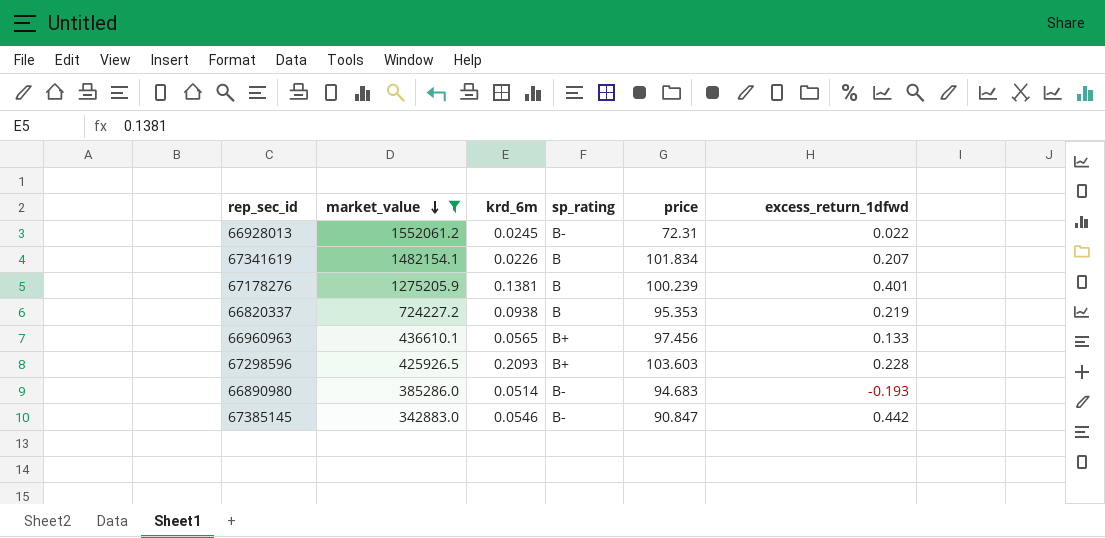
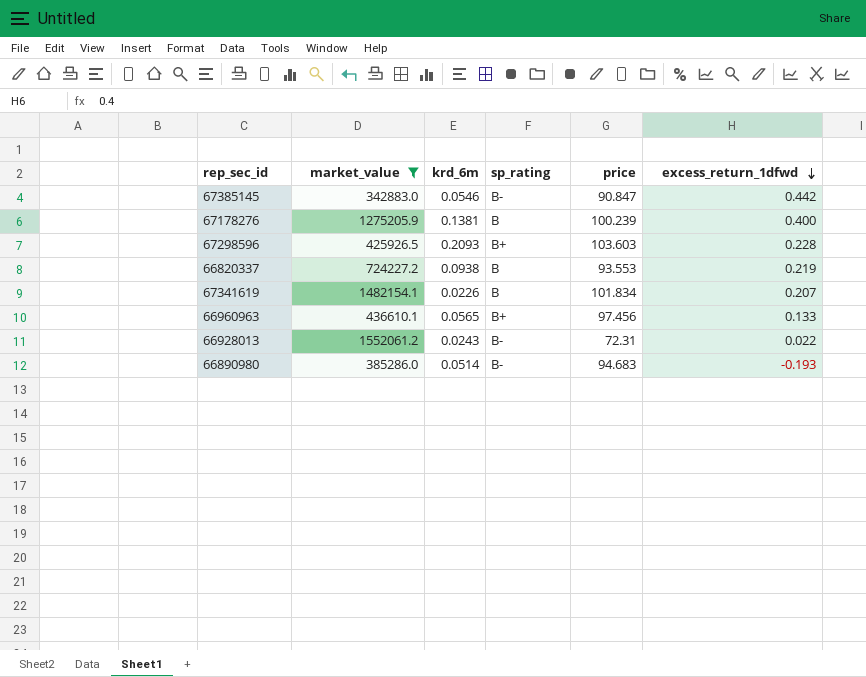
row order: market_value descending -> excess_return_1dfwd descending
67178276 | excess_return_1dfwd: 0.401 -> 0.400
66820337 | price: 95.353 -> 93.553
66928013 | krd_6m: 0.0245 -> 0.0243

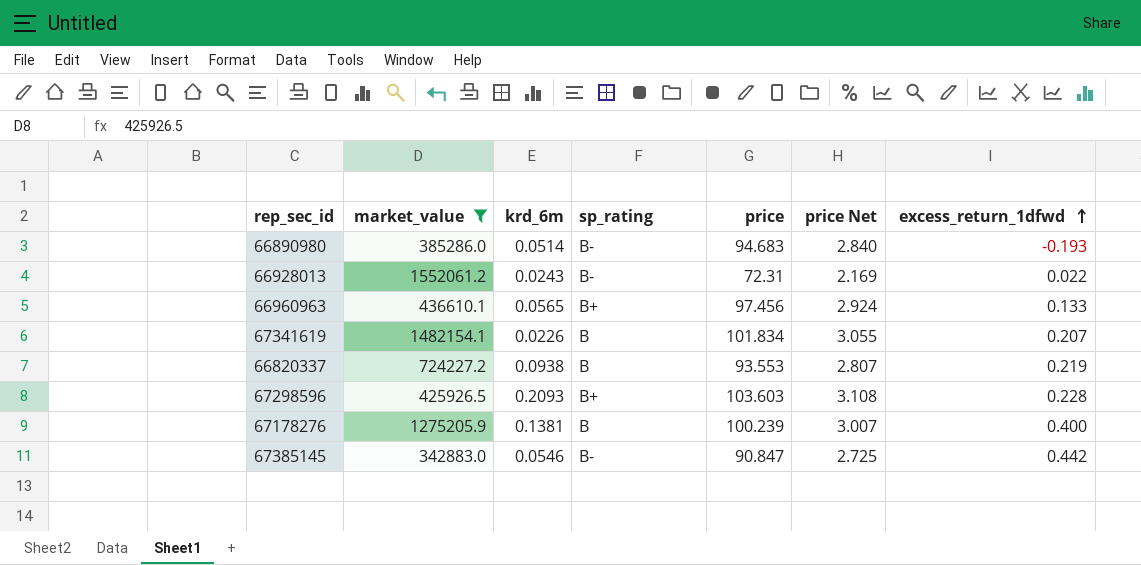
row order: excess_return_1dfwd descending -> excess_return_1dfwd ascending
column price Net | formula: none -> [price] * 0.03

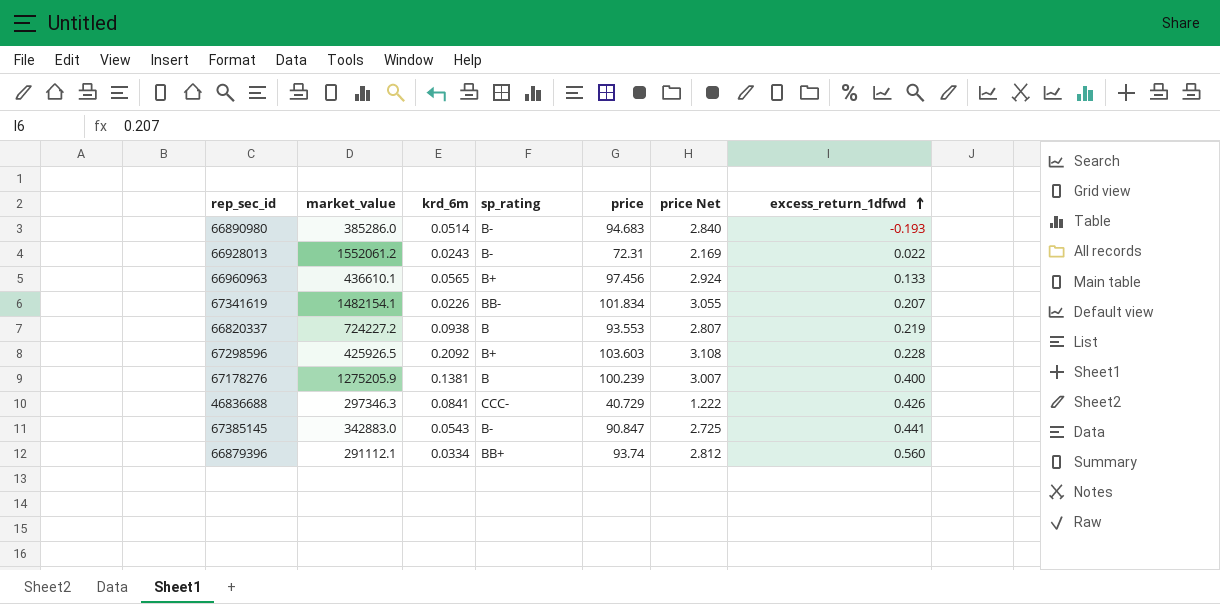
filter: market_value >= 342883.0 -> none
67341619 | sp_rating: B -> BB-
67298596 | krd_6m: 0.2093 -> 0.2092
67385145 | krd_6m: 0.0546 -> 0.0543
67385145 | excess_return_1dfwd: 0.442 -> 0.441

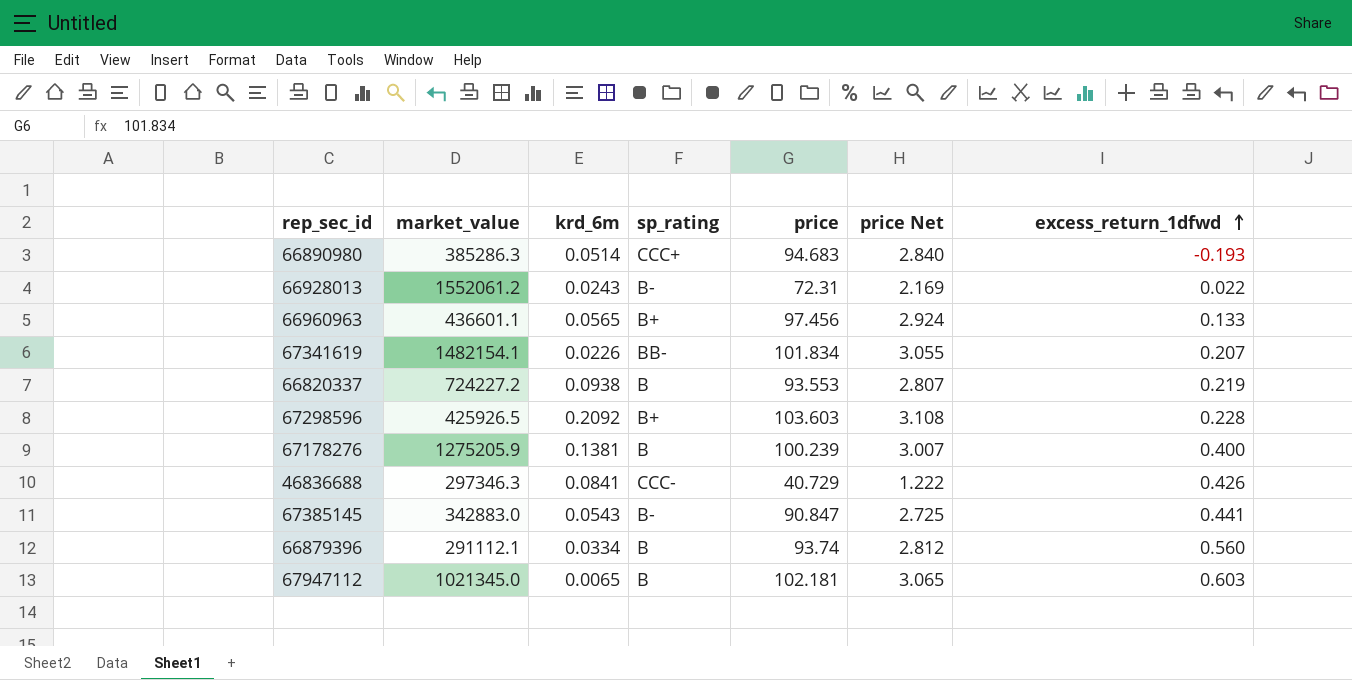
66890980 | market_value: 385286.0 -> 385286.3
66890980 | sp_rating: B- -> CCC+
66960963 | market_value: 436610.1 -> 436601.1
66879396 | sp_rating: BB+ -> B
row 67947112: none -> 1021345.0 | 0.0065 | B | 102.181 | 3.065 | 0.603

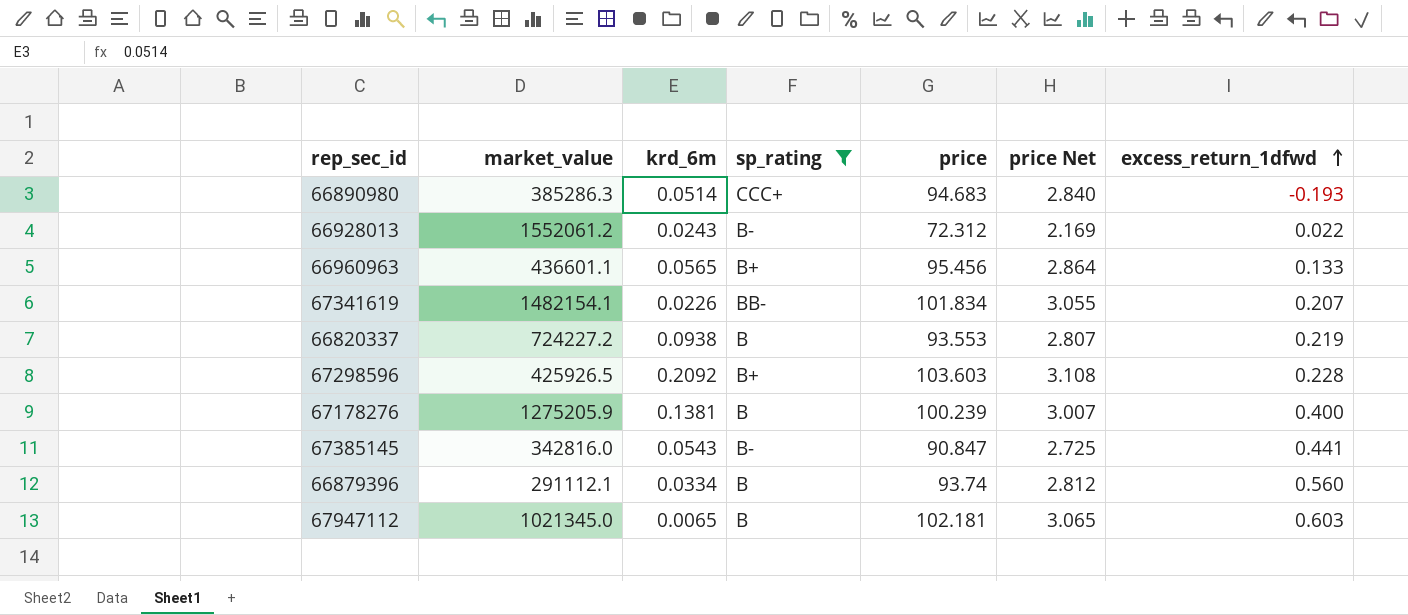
filter: none -> sp_rating != CCC-
66928013 | price: 72.31 -> 72.312
66960963 | price: 97.456 -> 95.456
66960963 | price Net: 2.924 -> 2.864
67385145 | market_value: 342883.0 -> 342816.0

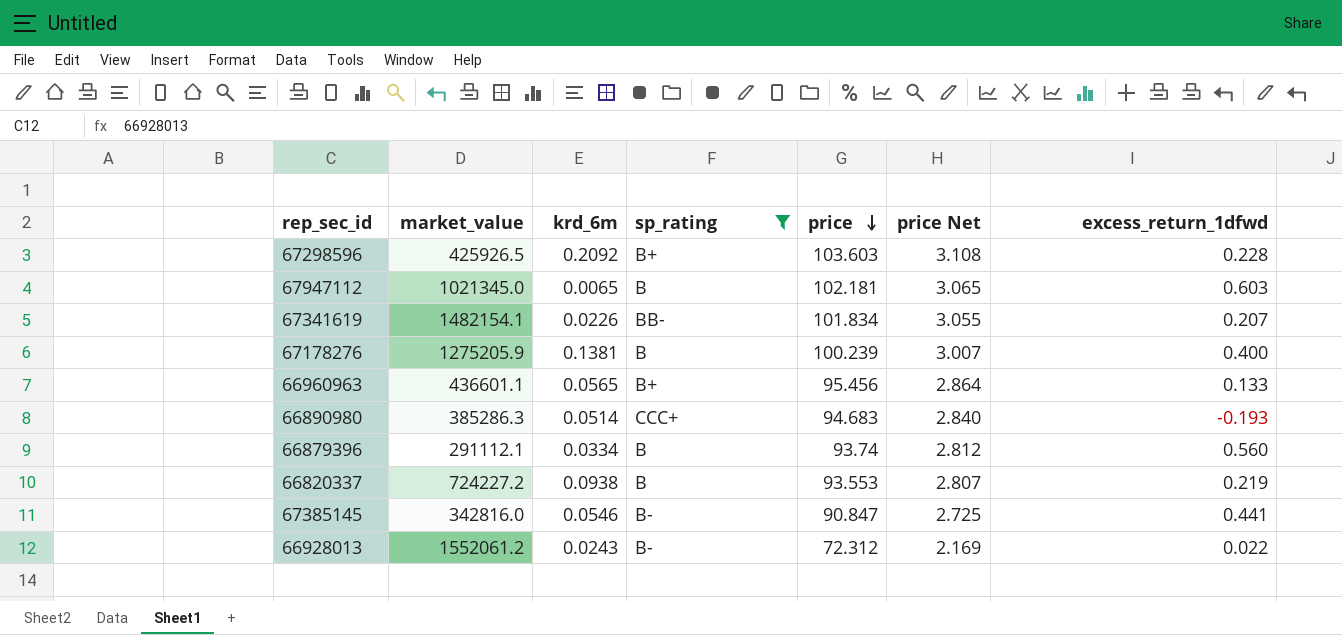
row order: excess_return_1dfwd ascending -> price descending
67385145 | krd_6m: 0.0543 -> 0.0546

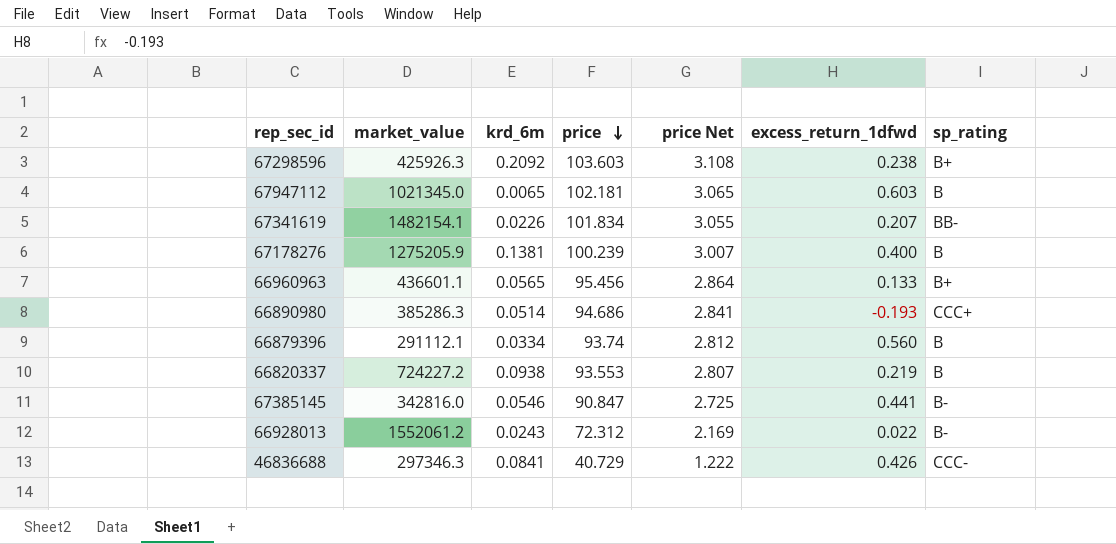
filter: sp_rating != CCC- -> none
column sp_rating | position: 4 -> 7
67298596 | market_value: 425926.5 -> 425926.3
67298596 | excess_return_1dfwd: 0.228 -> 0.238
66890980 | price: 94.683 -> 94.686
66890980 | price Net: 2.840 -> 2.841

